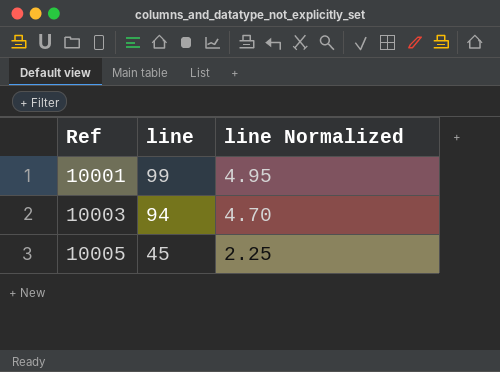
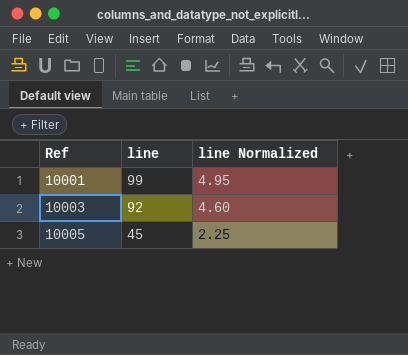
10003 | line: 94 -> 92
10003 | line Normalized: 4.70 -> 4.60

